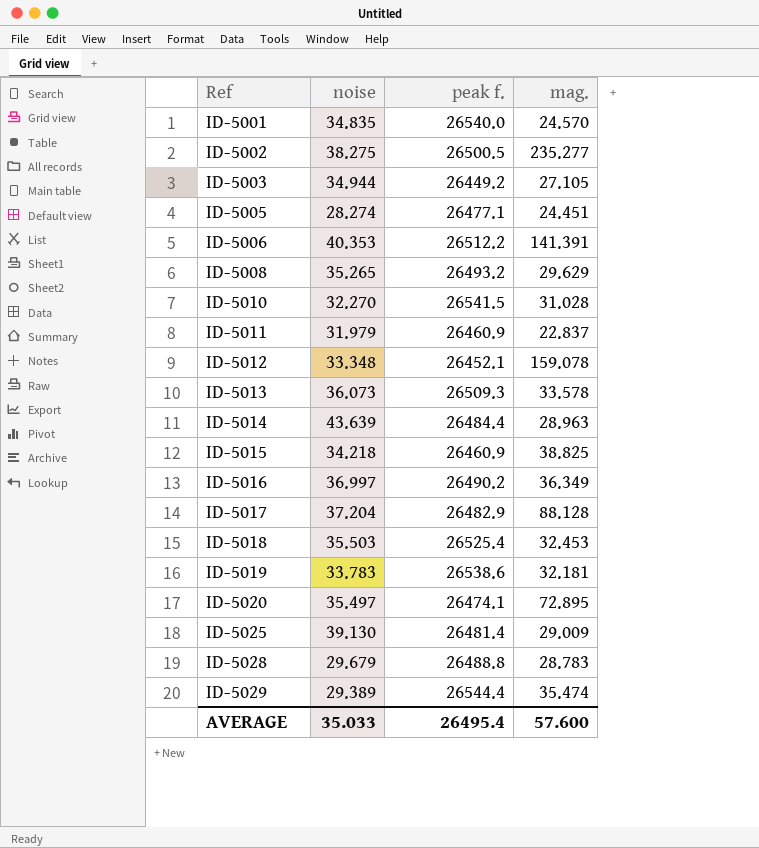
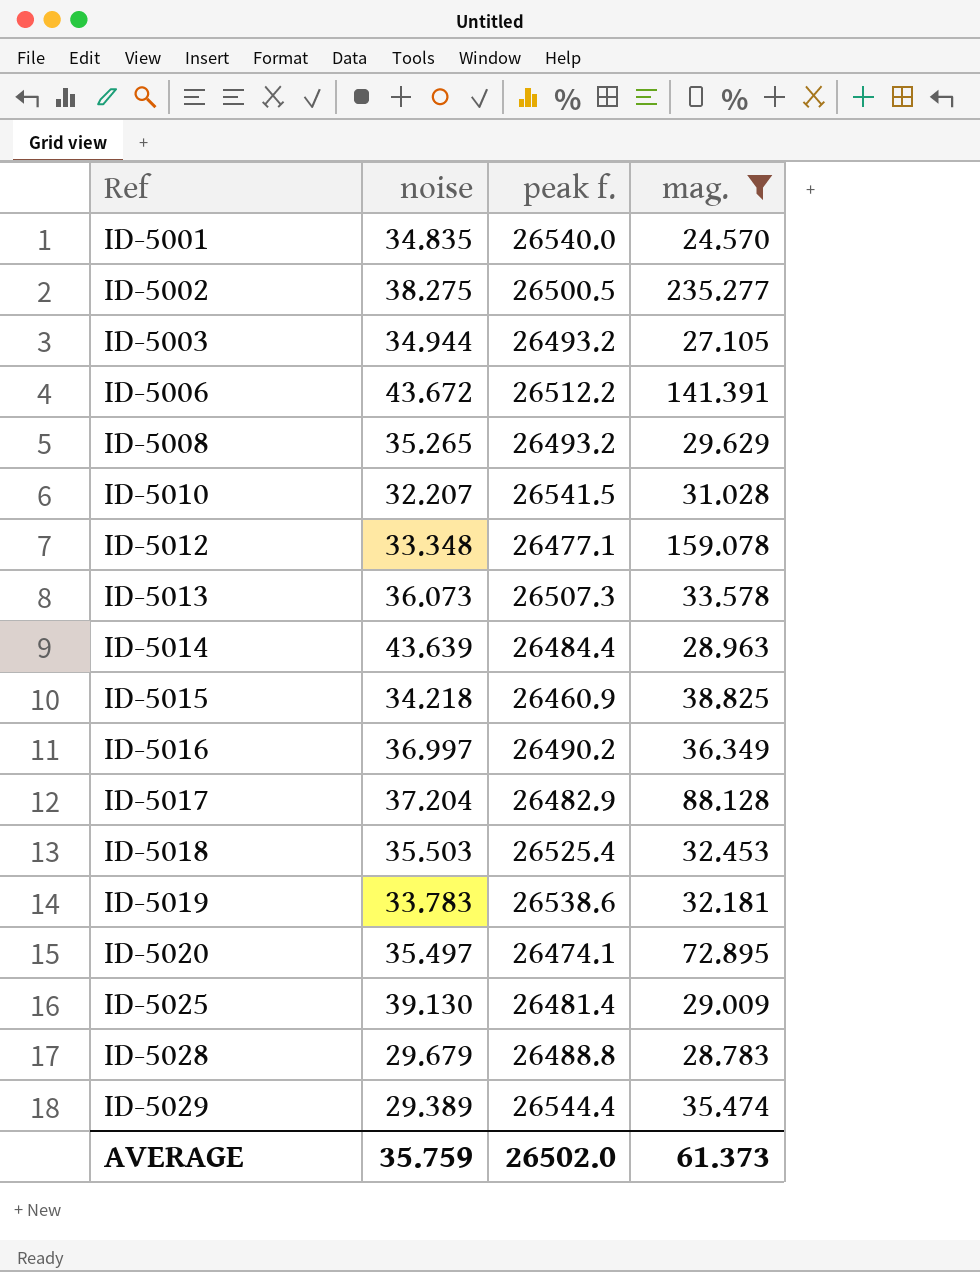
filter: none -> mag. >= 24.570
ID-5003 | peak f.: 26449.2 -> 26493.2
ID-5006 | noise: 40.353 -> 43.672
ID-5010 | noise: 32.270 -> 32.207
ID-5012 | peak f.: 26452.1 -> 26477.1
ID-5013 | peak f.: 26509.3 -> 26507.3
AVERAGE | noise: 35.033 -> 35.759
AVERAGE | peak f.: 26495.4 -> 26502.0
AVERAGE | mag.: 57.600 -> 61.373

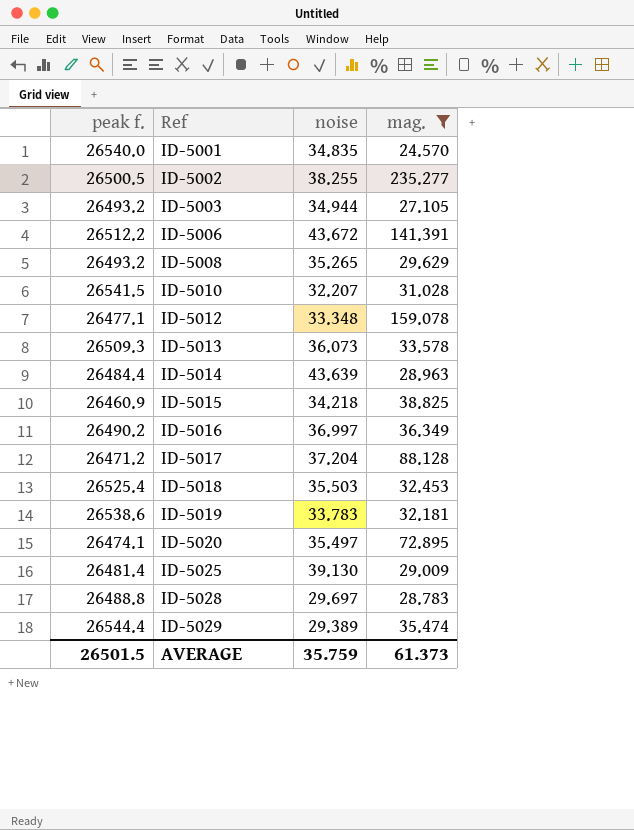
column peak f. | position: 3 -> 1
ID-5002 | noise: 38.275 -> 38.255
ID-5013 | peak f.: 26507.3 -> 26509.3
ID-5017 | peak f.: 26482.9 -> 26471.2
ID-5028 | noise: 29.679 -> 29.697
AVERAGE | peak f.: 26502.0 -> 26501.5

